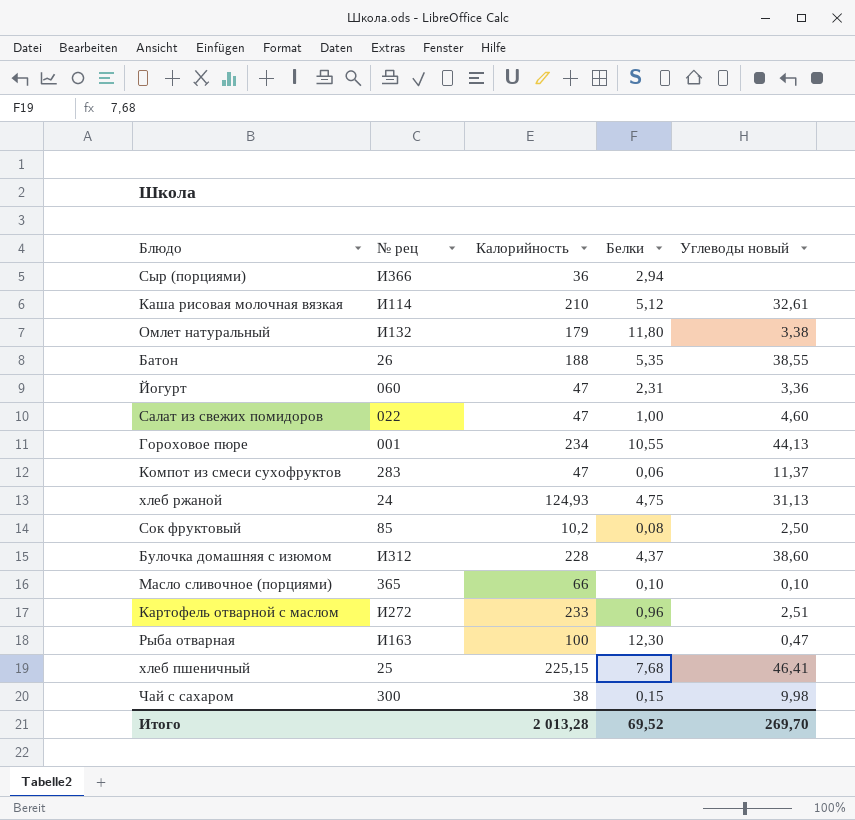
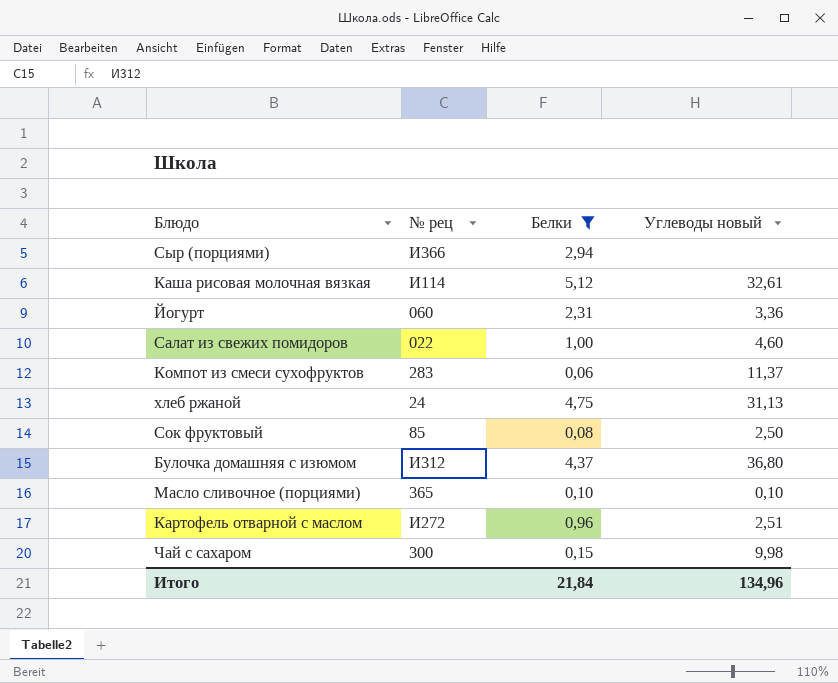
filter: none -> Белки <= 5,12
column Калорийность | position: 3 -> none
Булочка домашняя с изюмом | Углеводы новый: 38,60 -> 36,80
Итого | Белки: 69,52 -> 21,84
Итого | Углеводы новый: 269,70 -> 134,96

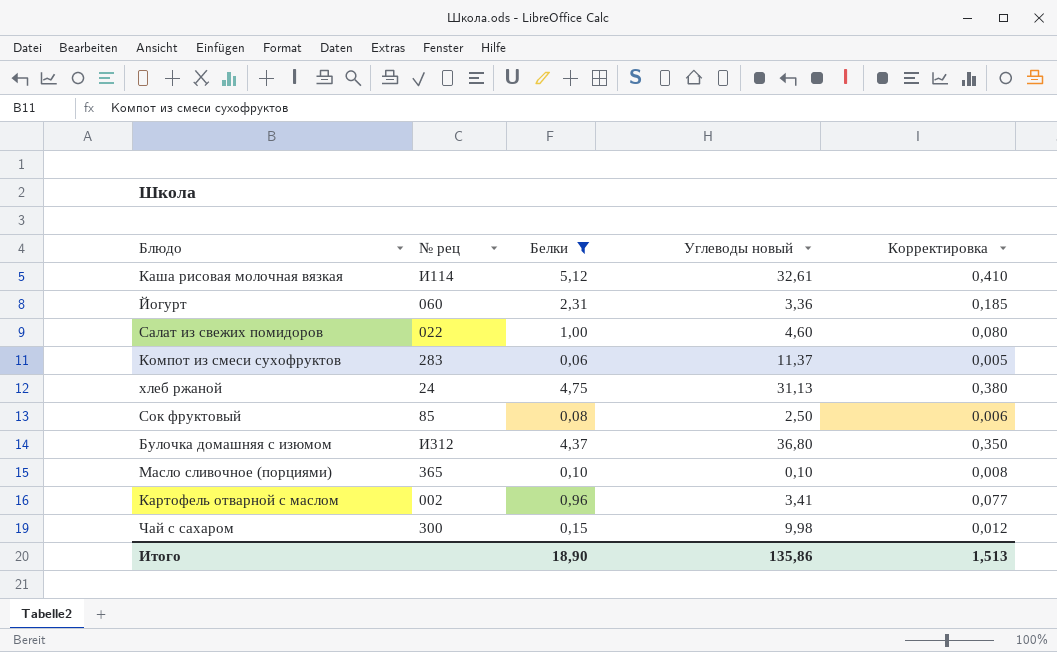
column Корректировка | formula: none -> [Белки] * 0,08
row Сыр (порциями): И366 | 2,94 | none -> none
Картофель отварной с маслом | № рец: И272 -> 002
Картофель отварной с маслом | Углеводы новый: 2,51 -> 3,41
Итого | Белки: 21,84 -> 18,90
Итого | Углеводы новый: 134,96 -> 135,86

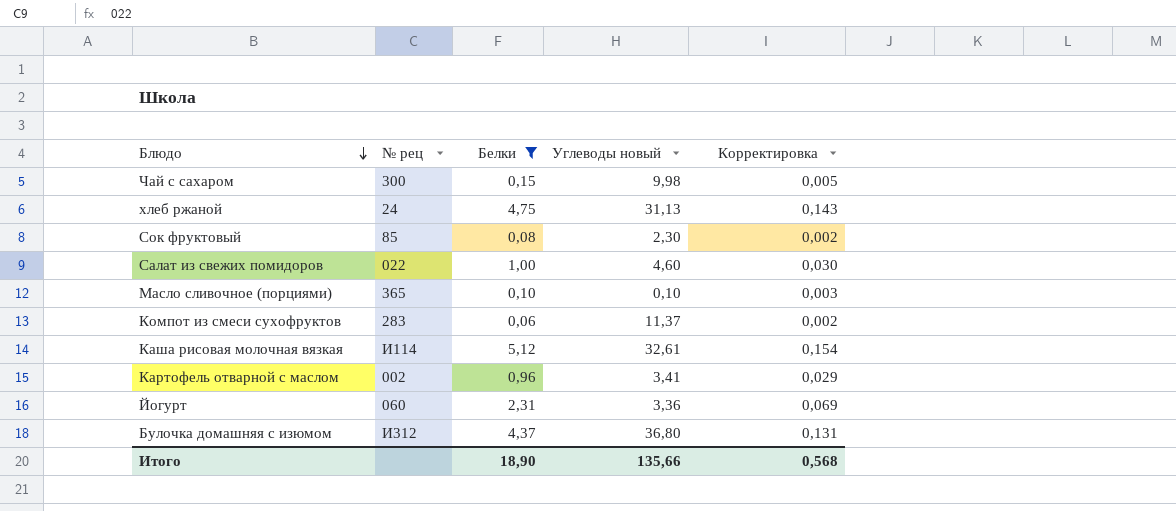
row order: none -> Блюдо descending
column Корректировка | formula: [Белки] * 0,08 -> [Белки] * 0,03
Сок фруктовый | Углеводы новый: 2,50 -> 2,30
Итого | Углеводы новый: 135,86 -> 135,66
Итого | Корректировка: 1,513 -> 0,568

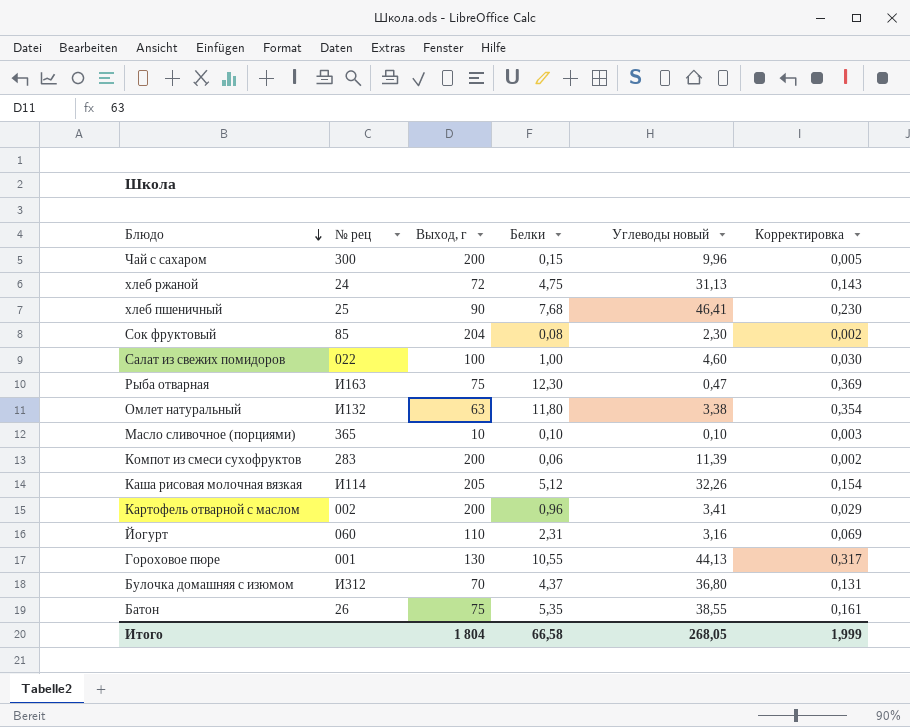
filter: Белки <= 5,12 -> none
column Выход, г | position: none -> 3
Чай с сахаром | Углеводы новый: 9,98 -> 9,96
Компот из смеси сухофруктов | Углеводы новый: 11,37 -> 11,39
Каша рисовая молочная вязкая | Углеводы новый: 32,61 -> 32,26
Йогурт | Углеводы новый: 3,36 -> 3,16
Итого | Белки: 18,90 -> 66,58
Итого | Углеводы новый: 135,66 -> 268,05
Итого | Корректировка: 0,568 -> 1,999

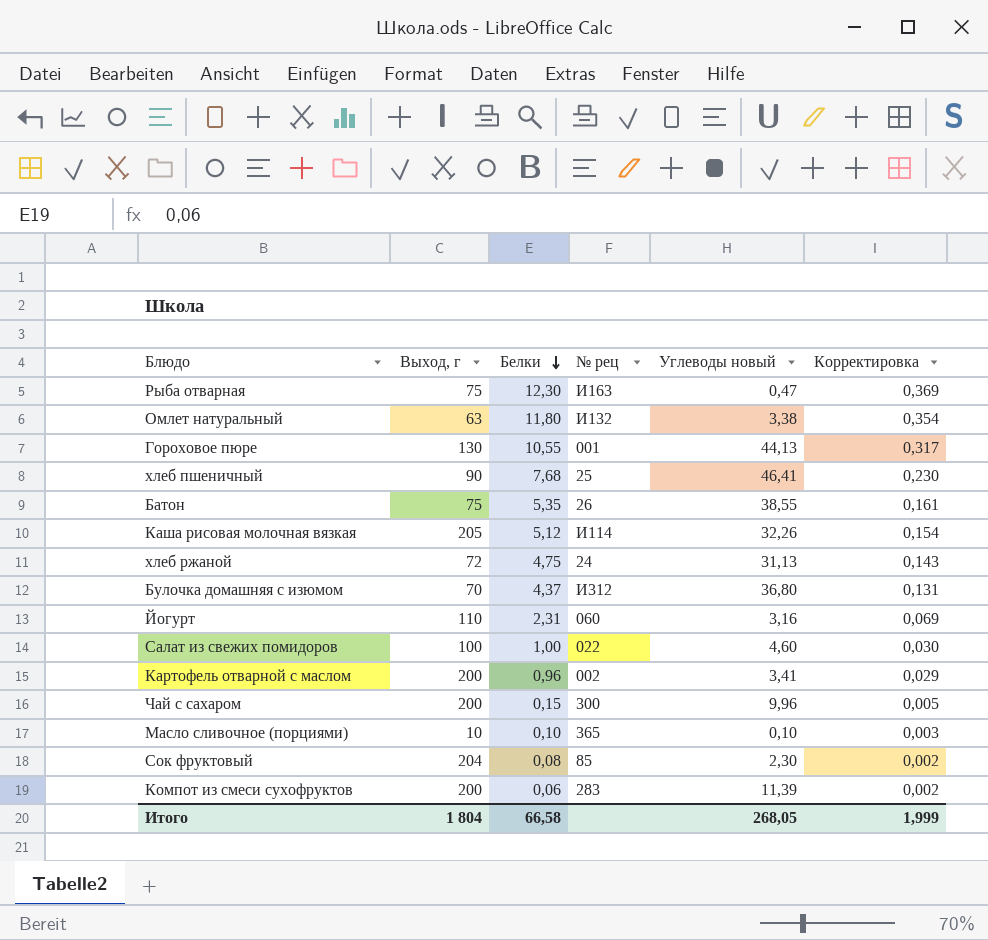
row order: Блюдо descending -> Белки descending
column № рец | position: 2 -> 4

